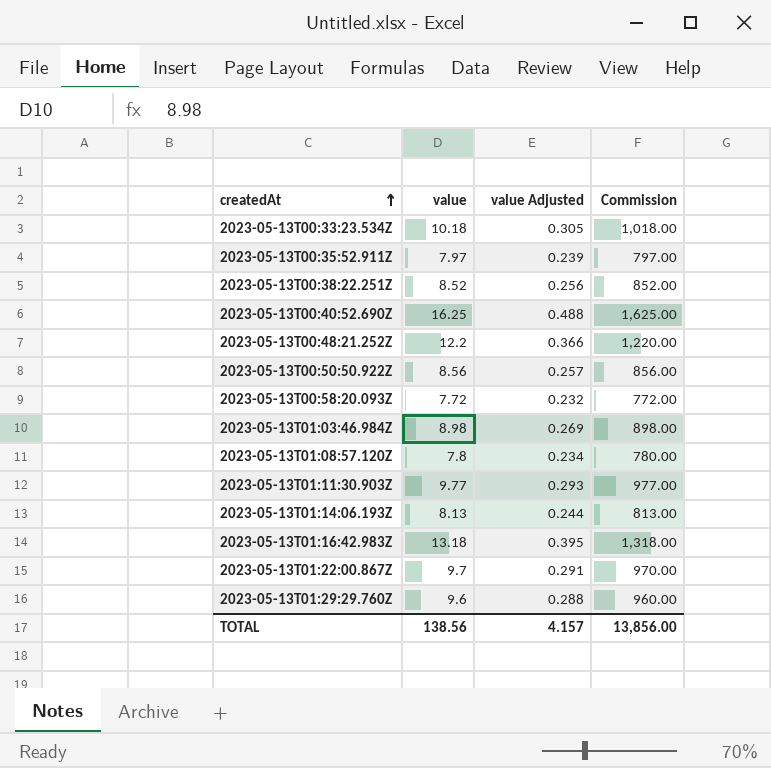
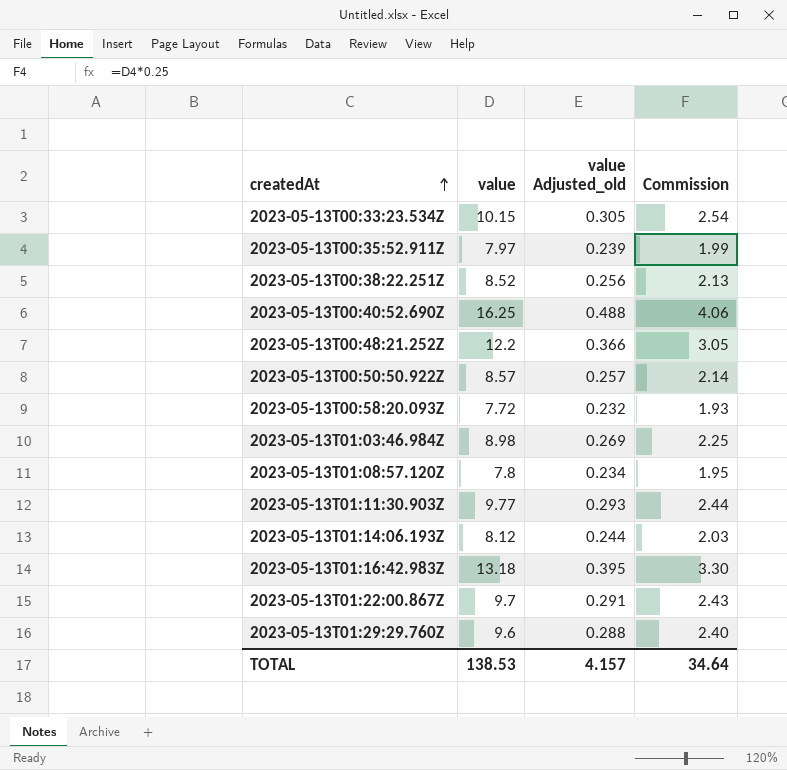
column name: value Adjusted -> value Adjusted_old
column Commission | formula: [value] * 100 -> [value] * 0.25
2023-05-13T00:33:23.534Z | value: 10.18 -> 10.15
2023-05-13T00:50:50.922Z | value: 8.56 -> 8.57
2023-05-13T01:14:06.193Z | value: 8.13 -> 8.12
TOTAL | value: 138.56 -> 138.53
TOTAL | Commission: 13,856.00 -> 34.64

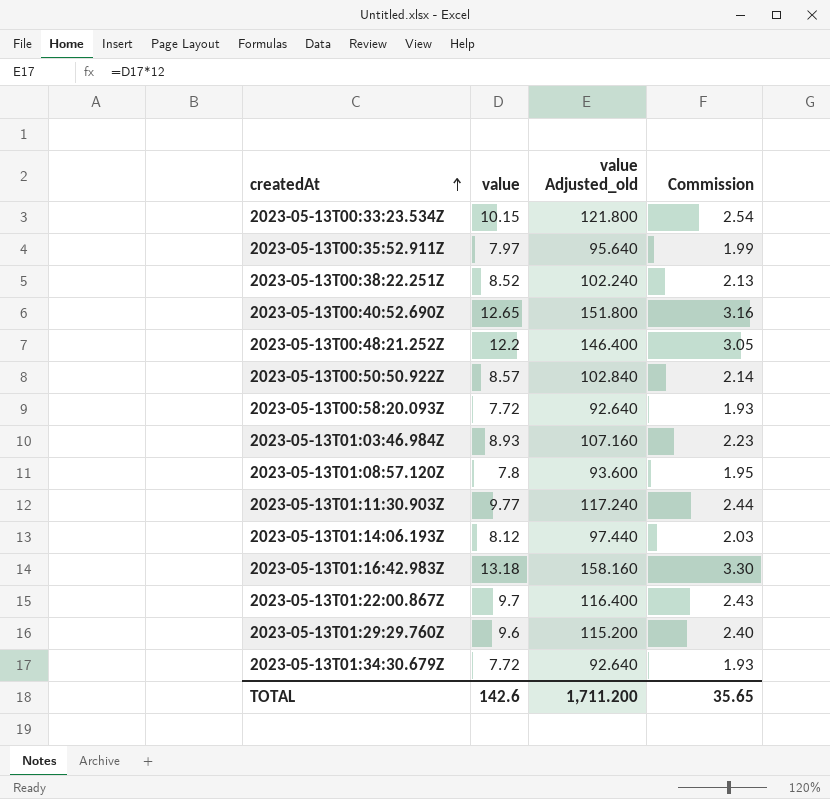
column value Adjusted_old | formula: [value] * 0.03 -> [value] * 12
2023-05-13T00:40:52.690Z | value: 16.25 -> 12.65
2023-05-13T00:40:52.690Z | Commission: 4.06 -> 3.16
2023-05-13T01:03:46.984Z | value: 8.98 -> 8.93
2023-05-13T01:03:46.984Z | Commission: 2.25 -> 2.23
row 2023-05-13T01:34:30.679Z: none -> 7.72 | 92.640 | 1.93
TOTAL | value: 138.53 -> 142.6
TOTAL | value Adjusted_old: 4.157 -> 1,711.200
TOTAL | Commission: 34.64 -> 35.65

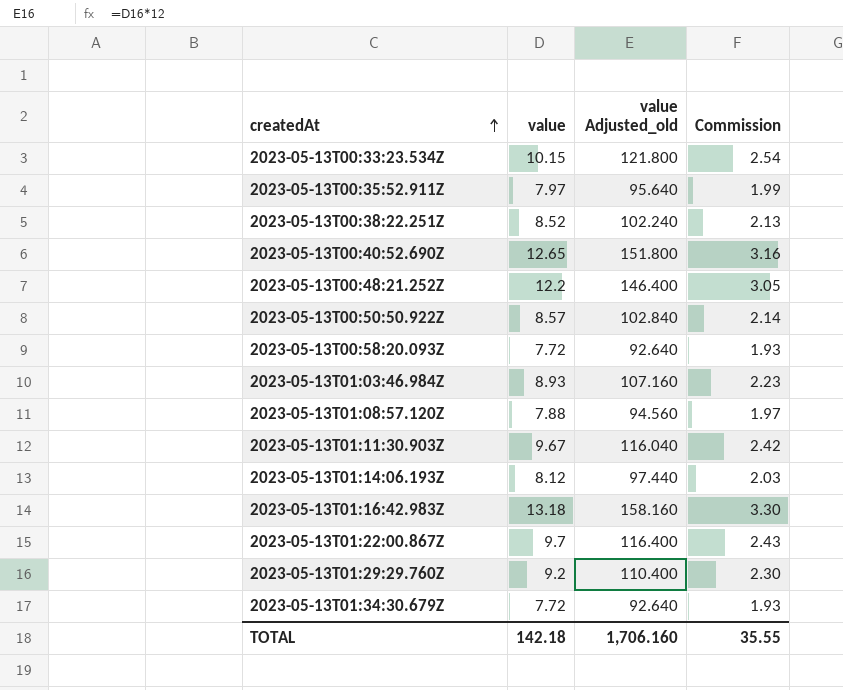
2023-05-13T01:08:57.120Z | value: 7.8 -> 7.88
2023-05-13T01:08:57.120Z | value Adjusted_old: 93.600 -> 94.560
2023-05-13T01:08:57.120Z | Commission: 1.95 -> 1.97
2023-05-13T01:11:30.903Z | value: 9.77 -> 9.67
2023-05-13T01:11:30.903Z | value Adjusted_old: 117.240 -> 116.040
2023-05-13T01:11:30.903Z | Commission: 2.44 -> 2.42
2023-05-13T01:29:29.760Z | value: 9.6 -> 9.2
2023-05-13T01:29:29.760Z | value Adjusted_old: 115.200 -> 110.400
2023-05-13T01:29:29.760Z | Commission: 2.40 -> 2.30
TOTAL | value: 142.6 -> 142.18
TOTAL | value Adjusted_old: 1,711.200 -> 1,706.160
TOTAL | Commission: 35.65 -> 35.55

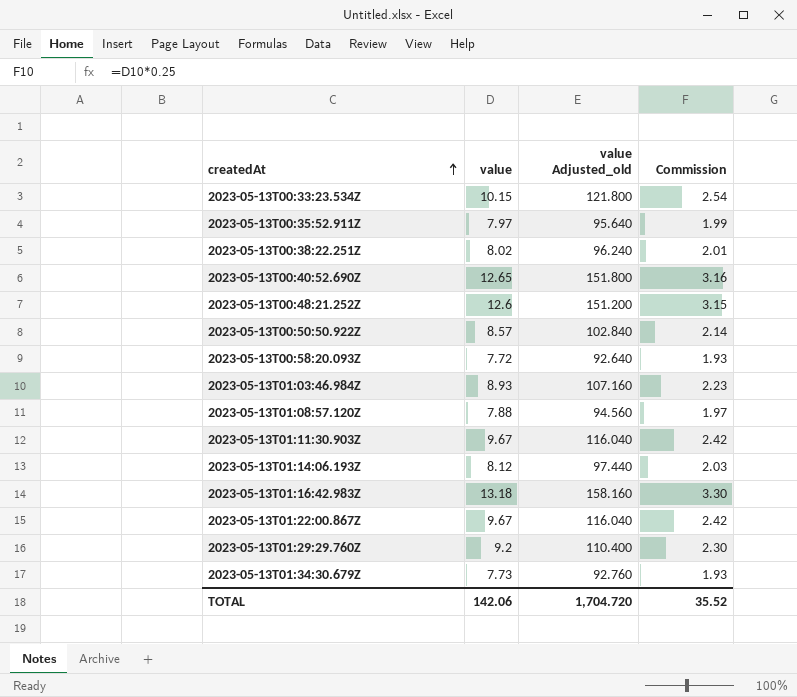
2023-05-13T00:38:22.251Z | value: 8.52 -> 8.02
2023-05-13T00:38:22.251Z | value Adjusted_old: 102.240 -> 96.240
2023-05-13T00:38:22.251Z | Commission: 2.13 -> 2.01
2023-05-13T00:48:21.252Z | value: 12.2 -> 12.6
2023-05-13T00:48:21.252Z | value Adjusted_old: 146.400 -> 151.200
2023-05-13T00:48:21.252Z | Commission: 3.05 -> 3.15
2023-05-13T01:22:00.867Z | value: 9.7 -> 9.67
2023-05-13T01:22:00.867Z | value Adjusted_old: 116.400 -> 116.040
2023-05-13T01:22:00.867Z | Commission: 2.43 -> 2.42
2023-05-13T01:34:30.679Z | value: 7.72 -> 7.73
2023-05-13T01:34:30.679Z | value Adjusted_old: 92.640 -> 92.760
TOTAL | value: 142.18 -> 142.06
TOTAL | value Adjusted_old: 1,706.160 -> 1,704.720
TOTAL | Commission: 35.55 -> 35.52

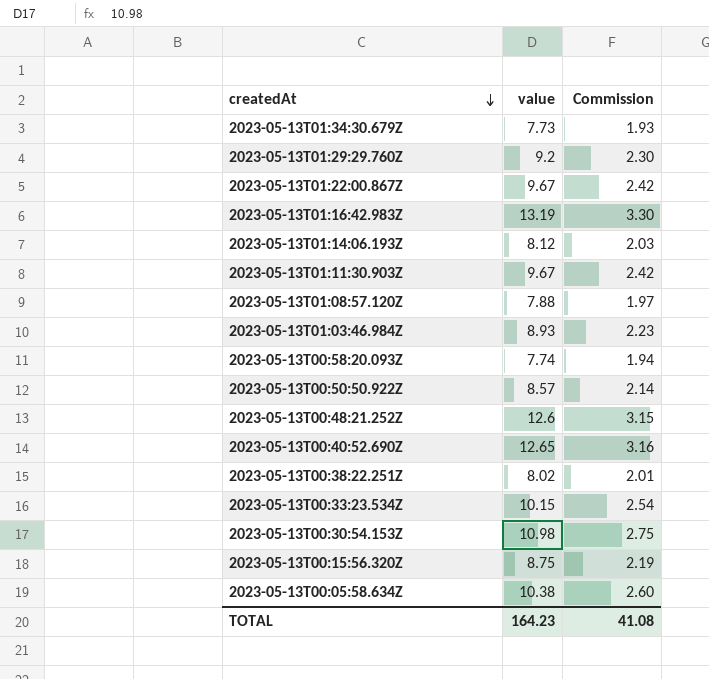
row order: createdAt ascending -> createdAt descending
column value Adjusted_old | formula: [value] * 12 -> none
row 2023-05-13T00:35:52.911Z: 7.97 | 95.640 | 1.99 -> none
2023-05-13T01:16:42.983Z | value: 13.18 -> 13.19
2023-05-13T00:58:20.093Z | value: 7.72 -> 7.74
2023-05-13T00:58:20.093Z | Commission: 1.93 -> 1.94
row 2023-05-13T00:30:54.153Z: none -> 10.98 | 2.75
row 2023-05-13T00:15:56.320Z: none -> 8.75 | 2.19
row 2023-05-13T00:05:58.634Z: none -> 10.38 | 2.60
TOTAL | value: 142.06 -> 164.23
TOTAL | Commission: 35.52 -> 41.08

